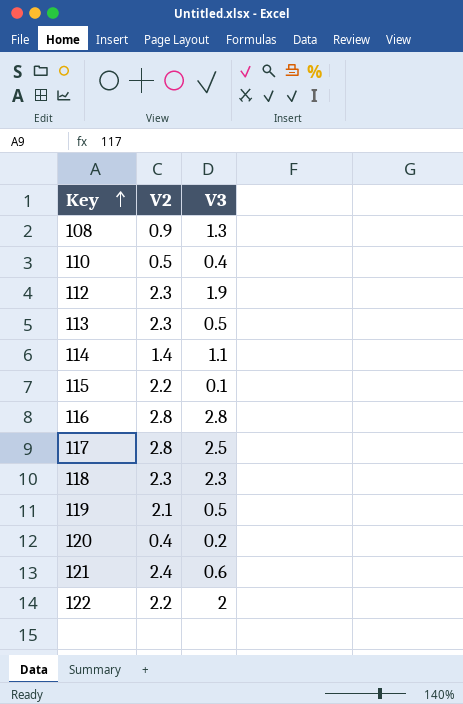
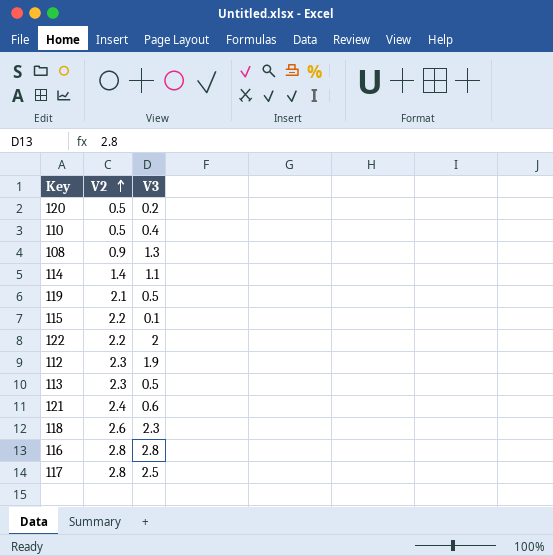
row order: Key ascending -> V2 ascending
120 | V2: 0.4 -> 0.5
118 | V2: 2.3 -> 2.6

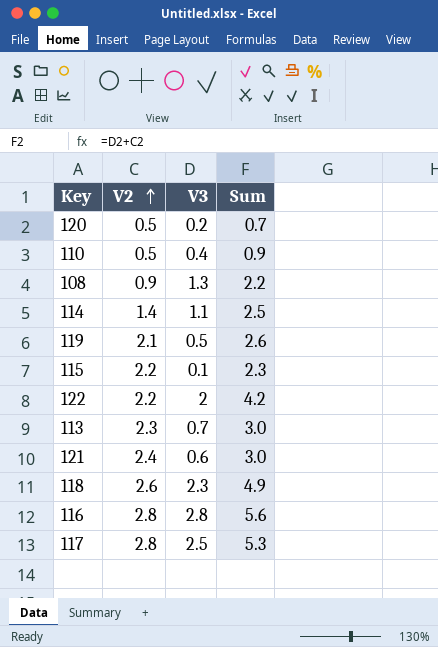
column Sum | formula: none -> [V2] + [V3]
row 112: 2.3 | 1.9 -> none
113 | V3: 0.5 -> 0.7

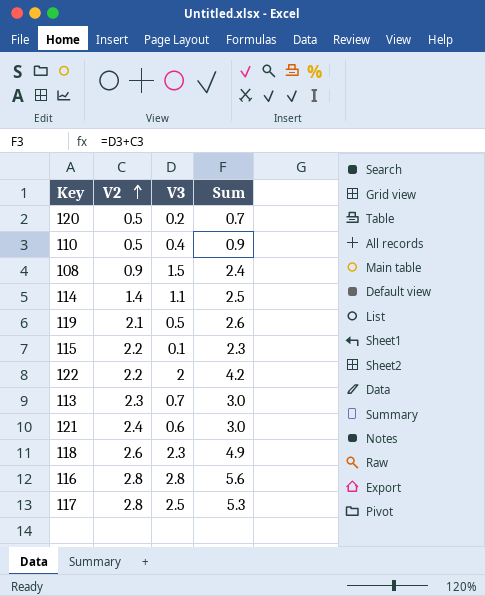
108 | V3: 1.3 -> 1.5
108 | Sum: 2.2 -> 2.4

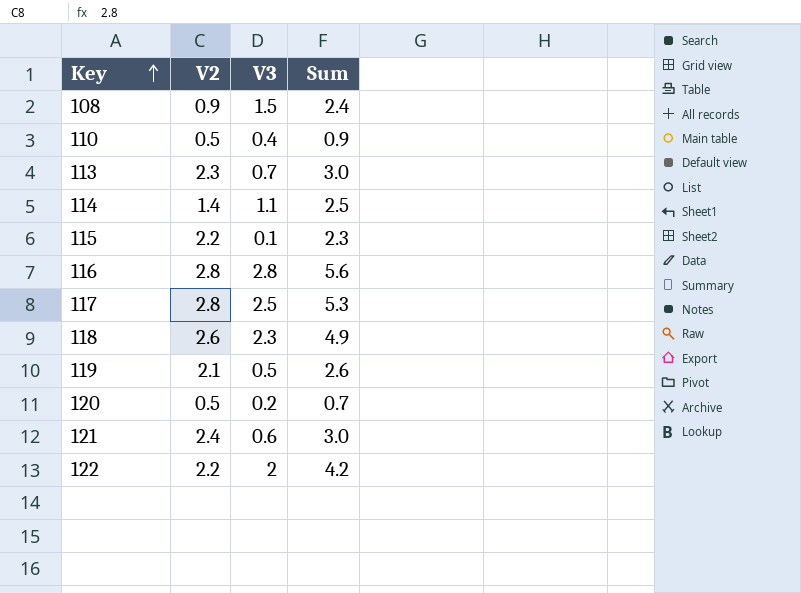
row order: V2 ascending -> Key ascending

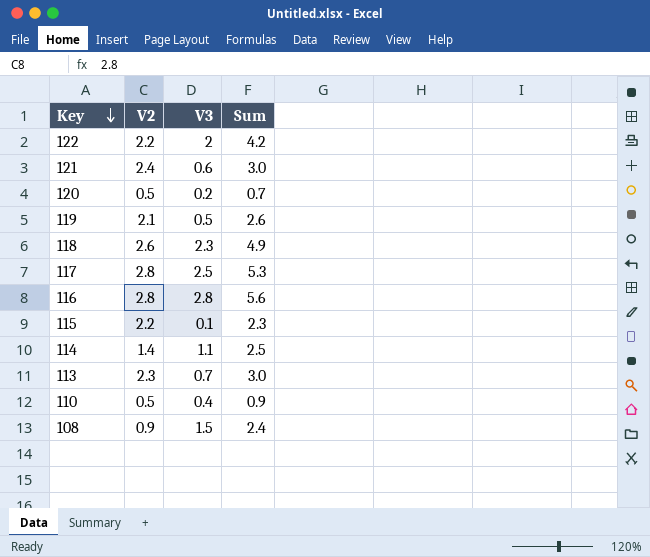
row order: Key ascending -> Key descending

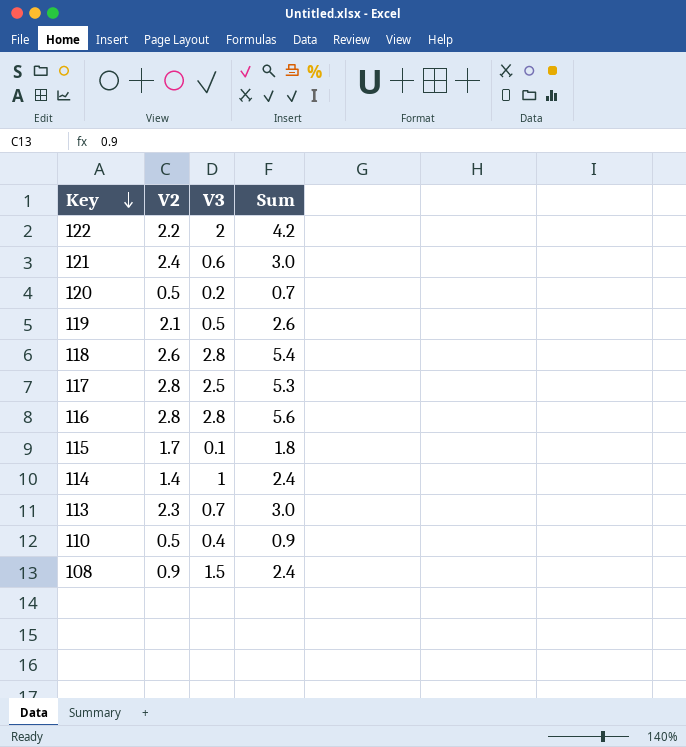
118 | V3: 2.3 -> 2.8
118 | Sum: 4.9 -> 5.4
115 | V2: 2.2 -> 1.7
115 | Sum: 2.3 -> 1.8
114 | V3: 1.1 -> 1
114 | Sum: 2.5 -> 2.4

